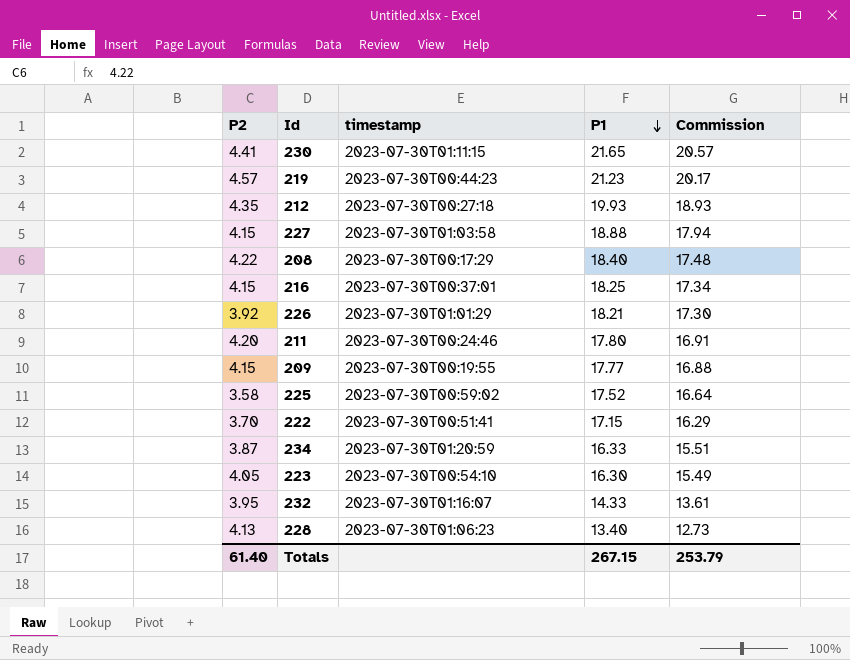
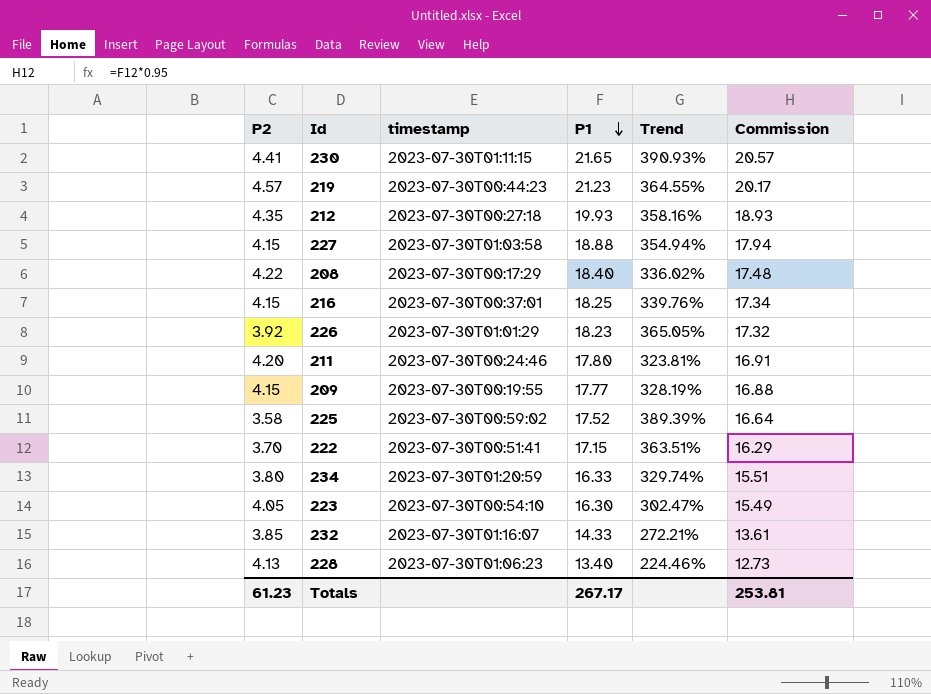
column Trend | formula: none -> ([P1] - [P2]) / [P2]
226 | P1: 18.21 -> 18.23
226 | Commission: 17.30 -> 17.32
234 | P2: 3.87 -> 3.80
232 | P2: 3.95 -> 3.85
Totals | P2: 61.40 -> 61.23
Totals | P1: 267.15 -> 267.17
Totals | Commission: 253.79 -> 253.81

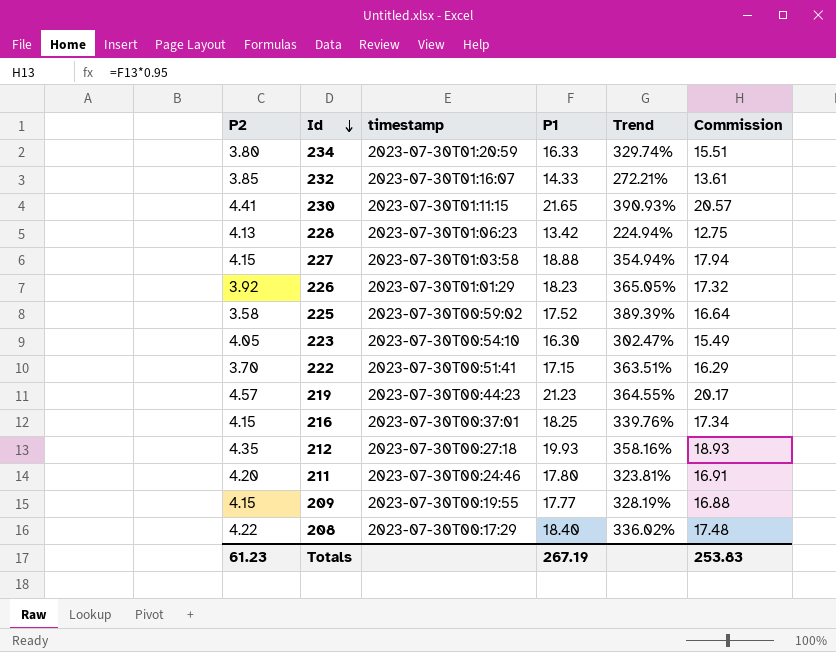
row order: P1 descending -> Id descending
228 | P1: 13.40 -> 13.42
228 | Trend: 224.46% -> 224.94%
228 | Commission: 12.73 -> 12.75
Totals | P1: 267.17 -> 267.19
Totals | Commission: 253.81 -> 253.83

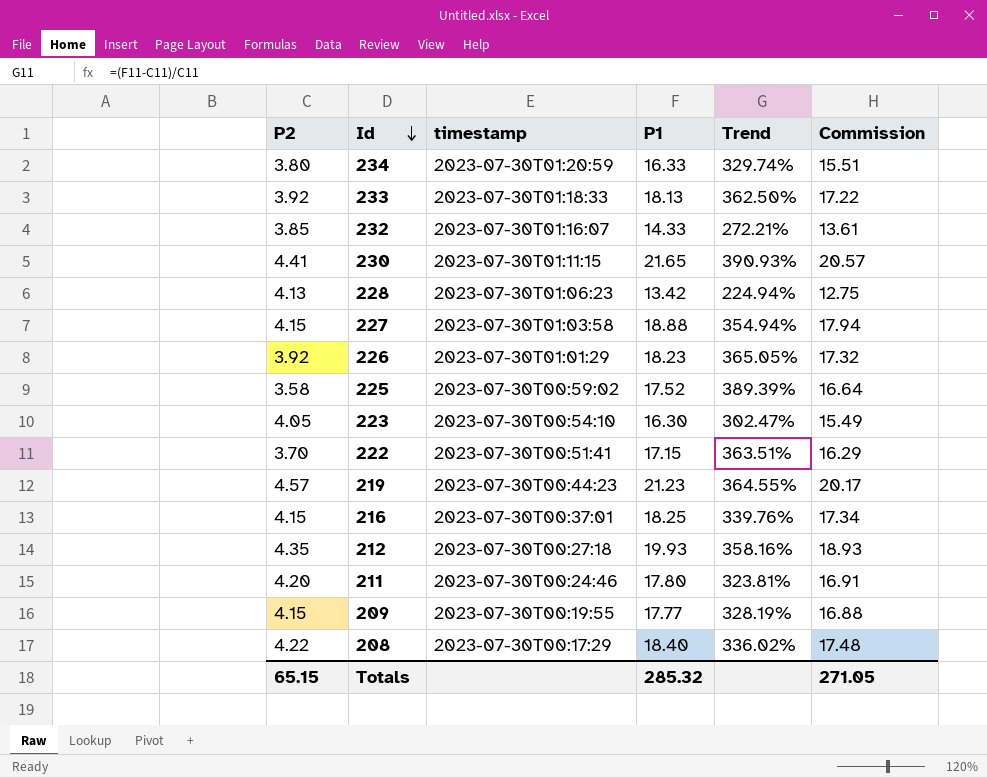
row 233: none -> 3.92 | 2023-07-30T01:18:33 | 18.13 | 362.50% | 17.22
Totals | P2: 61.23 -> 65.15
Totals | P1: 267.19 -> 285.32
Totals | Commission: 253.83 -> 271.05

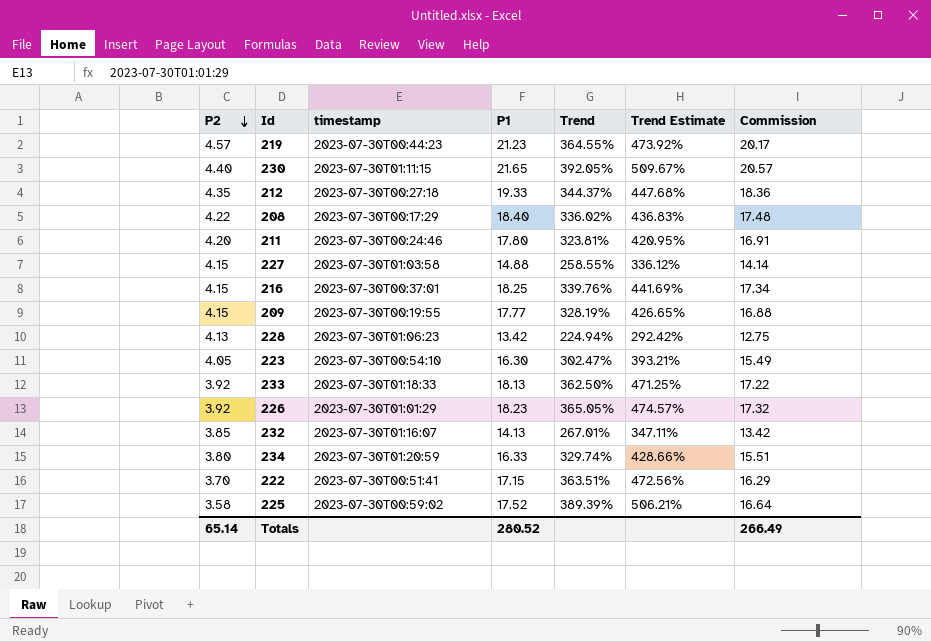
row order: Id descending -> P2 descending
column Trend Estimate | formula: none -> [Trend] * 1.3
230 | P2: 4.41 -> 4.40
230 | Trend: 390.93% -> 392.05%
212 | P1: 19.93 -> 19.33
212 | Trend: 358.16% -> 344.37%
212 | Commission: 18.93 -> 18.36
227 | P1: 18.88 -> 14.88
227 | Trend: 354.94% -> 258.55%
227 | Commission: 17.94 -> 14.14
232 | P1: 14.33 -> 14.13
232 | Trend: 272.21% -> 267.01%
232 | Commission: 13.61 -> 13.42
Totals | P2: 65.15 -> 65.14
Totals | P1: 285.32 -> 280.52
Totals | Commission: 271.05 -> 266.49

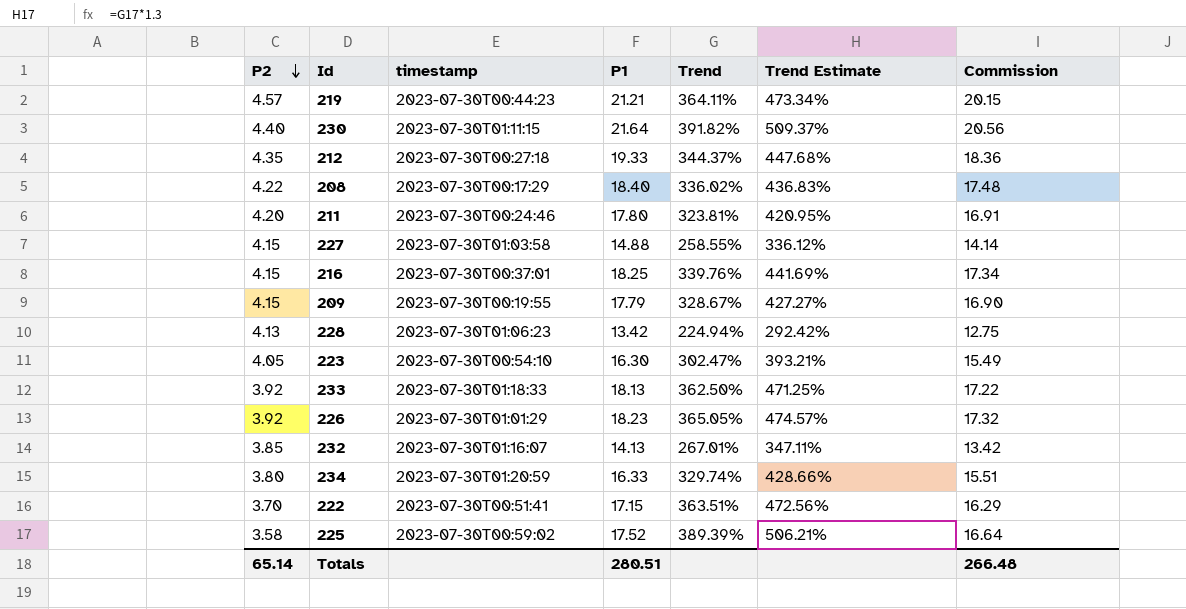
219 | P1: 21.23 -> 21.21
219 | Trend: 364.55% -> 364.11%
219 | Trend Estimate: 473.92% -> 473.34%
219 | Commission: 20.17 -> 20.15
230 | P1: 21.65 -> 21.64
230 | Trend: 392.05% -> 391.82%
230 | Trend Estimate: 509.67% -> 509.37%
230 | Commission: 20.57 -> 20.56
209 | P1: 17.77 -> 17.79
209 | Trend: 328.19% -> 328.67%
209 | Trend Estimate: 426.65% -> 427.27%
209 | Commission: 16.88 -> 16.90
Totals | P1: 280.52 -> 280.51
Totals | Commission: 266.49 -> 266.48

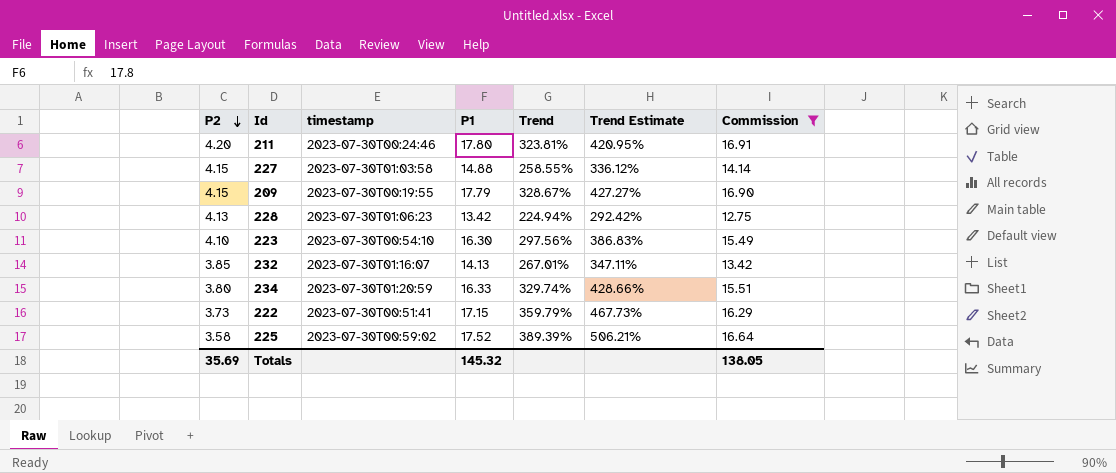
filter: none -> Commission <= 16.91
223 | P2: 4.05 -> 4.10
223 | Trend: 302.47% -> 297.56%
223 | Trend Estimate: 393.21% -> 386.83%
222 | P2: 3.70 -> 3.73
222 | Trend: 363.51% -> 359.79%
222 | Trend Estimate: 472.56% -> 467.73%
Totals | P2: 65.14 -> 35.69
Totals | P1: 280.51 -> 145.32
Totals | Commission: 266.48 -> 138.05

